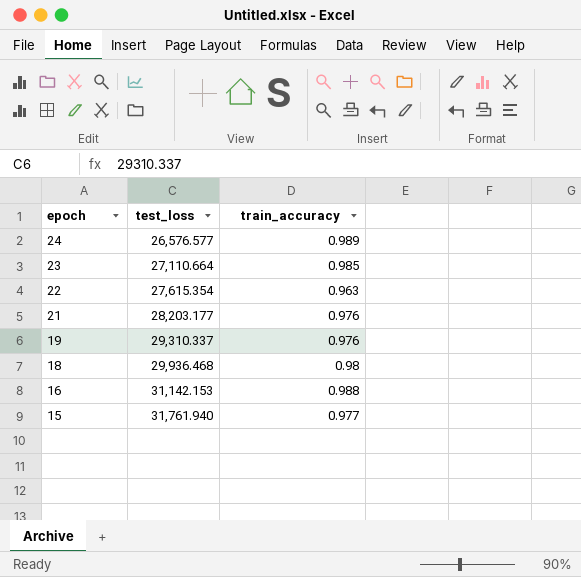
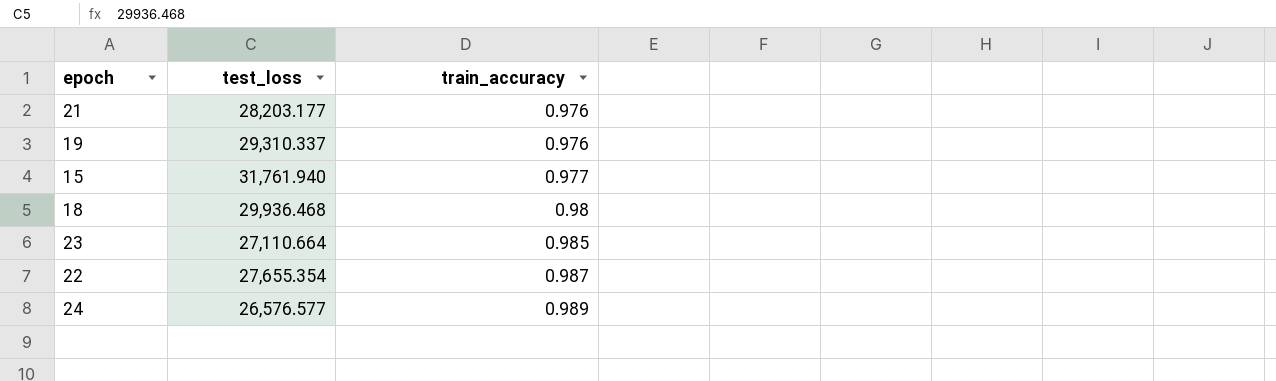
row order: epoch descending -> train_accuracy ascending
row 16: 31,142.153 | 0.988 -> none
22 | test_loss: 27,615.354 -> 27,655.354
22 | train_accuracy: 0.963 -> 0.987

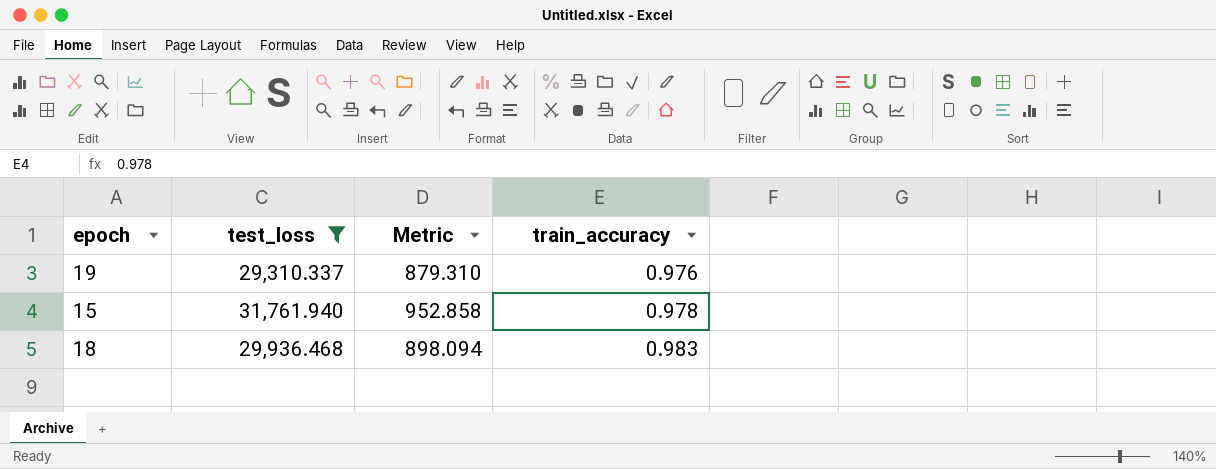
filter: none -> test_loss >= 29,310.337
column Metric | formula: none -> [test_loss] * 0.03
15 | train_accuracy: 0.977 -> 0.978
18 | train_accuracy: 0.98 -> 0.983

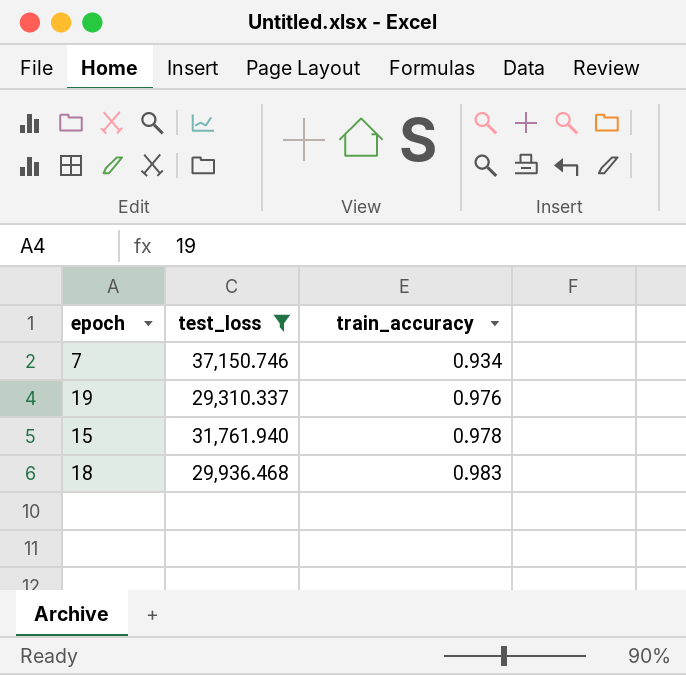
column Metric | formula: [test_loss] * 0.03 -> none
row 7: none -> 37,150.746 | 0.934

